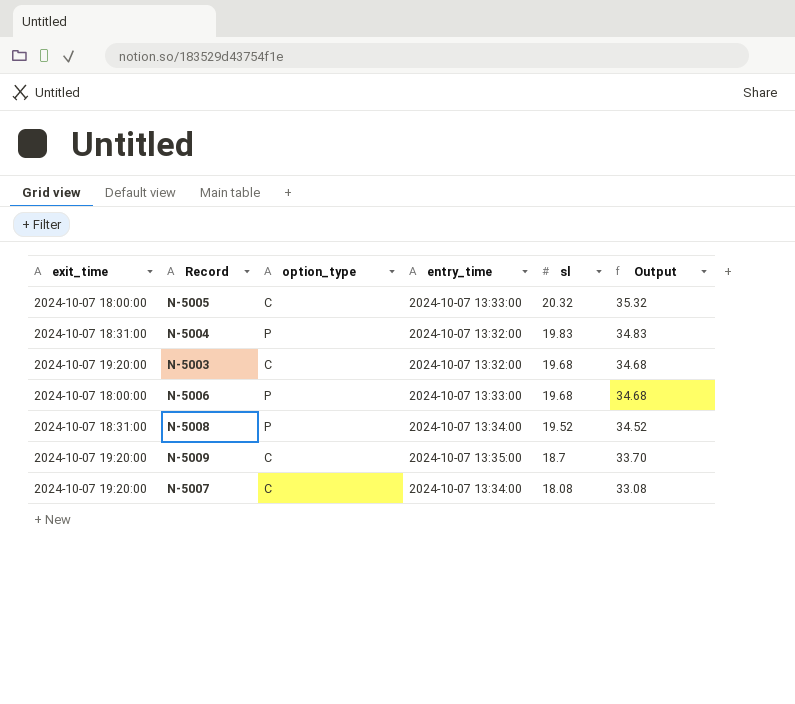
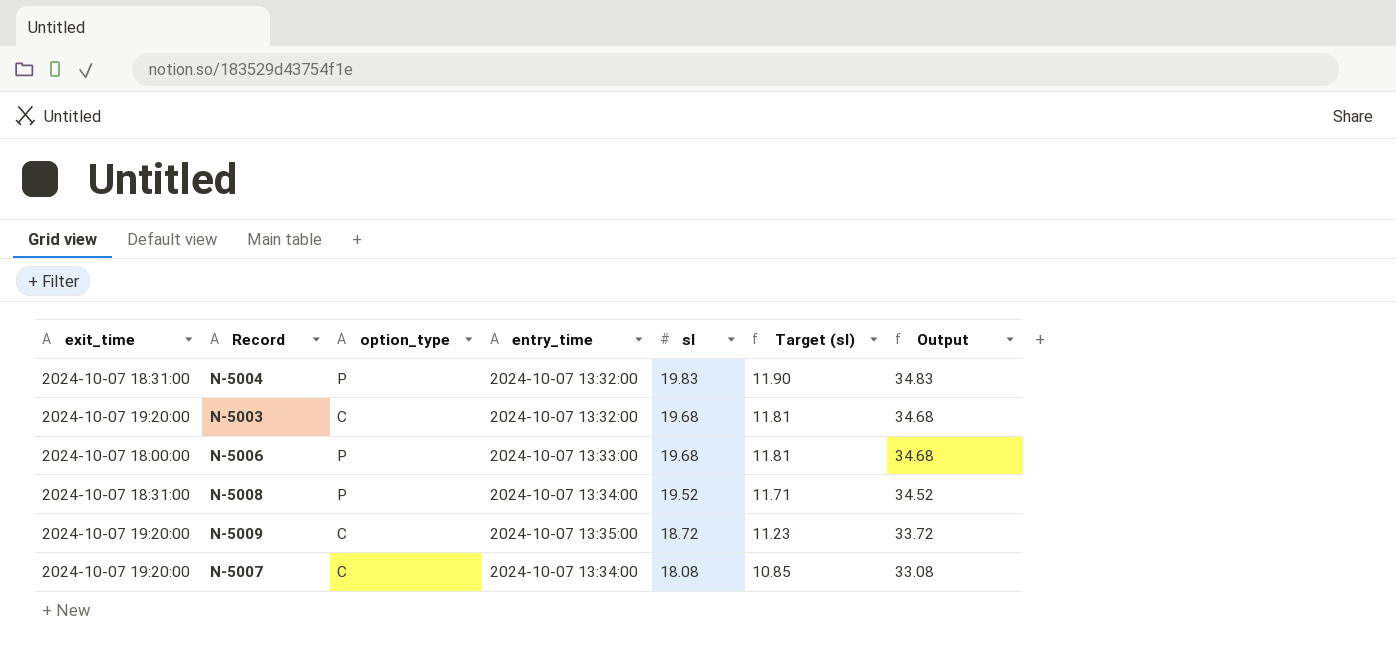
column Target (sl) | formula: none -> [sl] * 0.6
row N-5005: 2024-10-07 18:00:00 | C | 2024-10-07 13:33:00 | 20.32 | 35.32 -> none
N-5009 | sl: 18.7 -> 18.72
N-5009 | Output: 33.70 -> 33.72

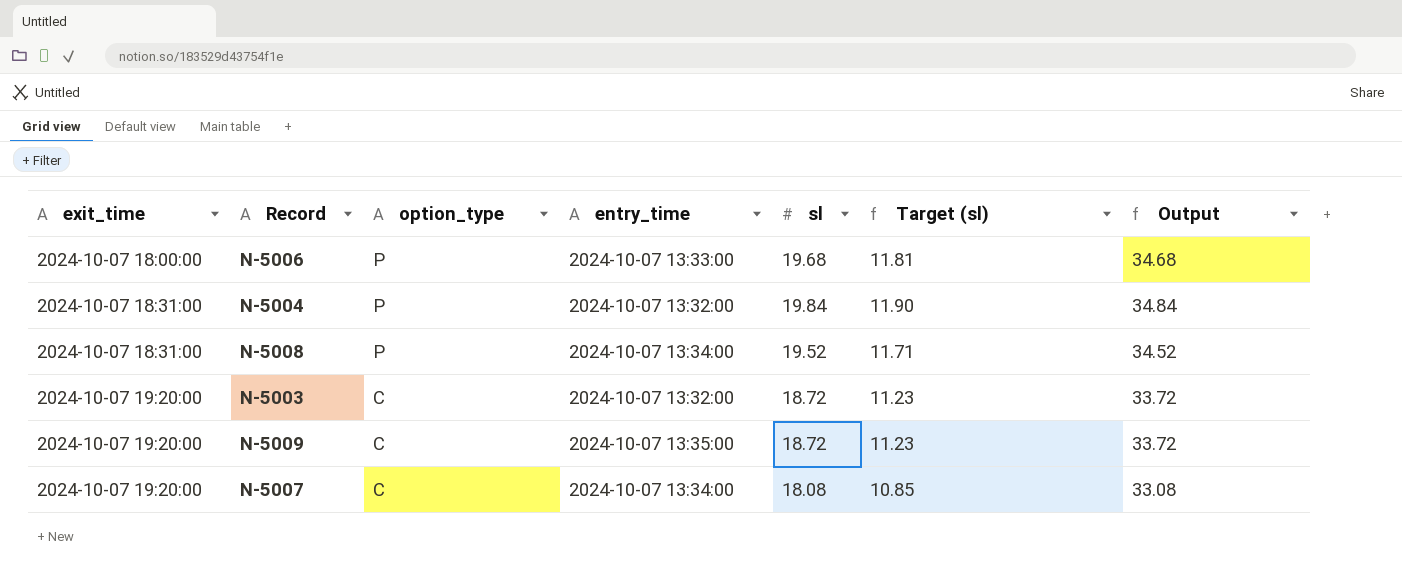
row order: sl descending -> exit_time ascending
N-5004 | sl: 19.83 -> 19.84
N-5004 | Output: 34.83 -> 34.84
N-5003 | sl: 19.68 -> 18.72
N-5003 | Target (sl): 11.81 -> 11.23
N-5003 | Output: 34.68 -> 33.72

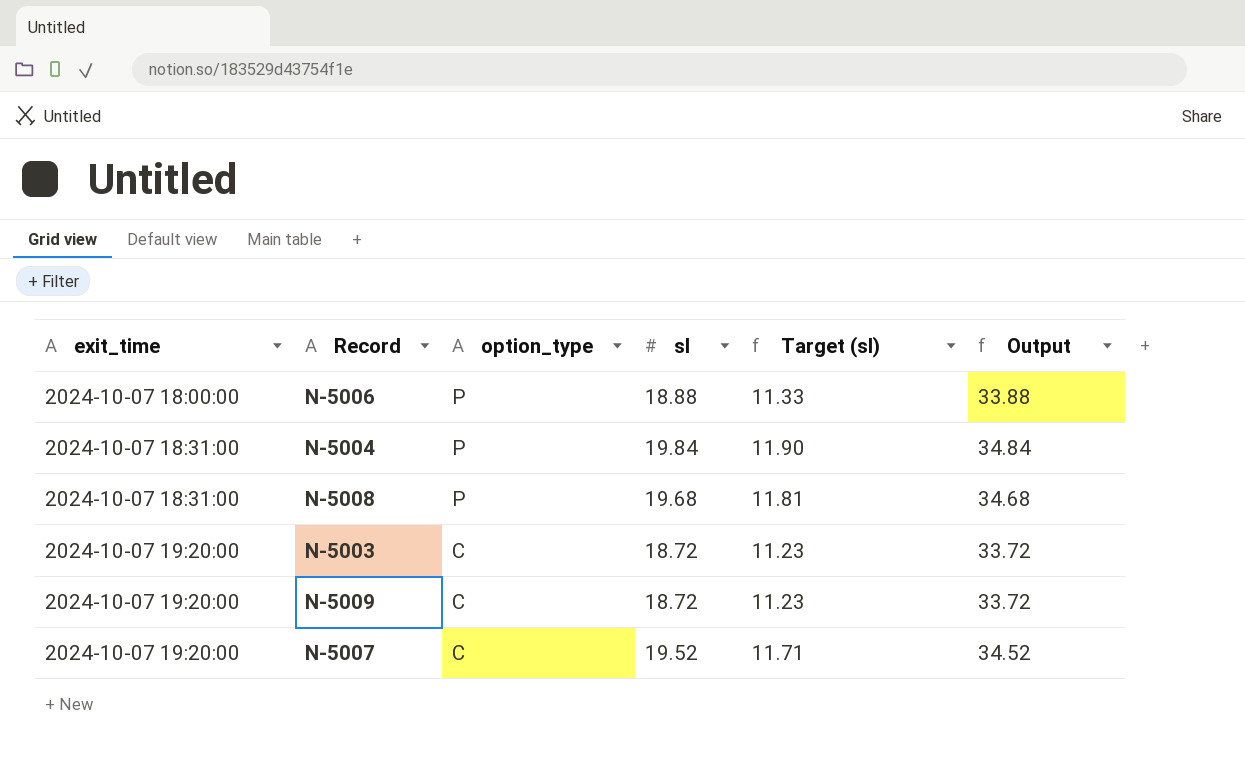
column entry_time | position: 4 -> none
N-5006 | sl: 19.68 -> 18.88
N-5006 | Target (sl): 11.81 -> 11.33
N-5006 | Output: 34.68 -> 33.88
N-5008 | sl: 19.52 -> 19.68
N-5008 | Target (sl): 11.71 -> 11.81
N-5008 | Output: 34.52 -> 34.68
N-5007 | sl: 18.08 -> 19.52
N-5007 | Target (sl): 10.85 -> 11.71
N-5007 | Output: 33.08 -> 34.52

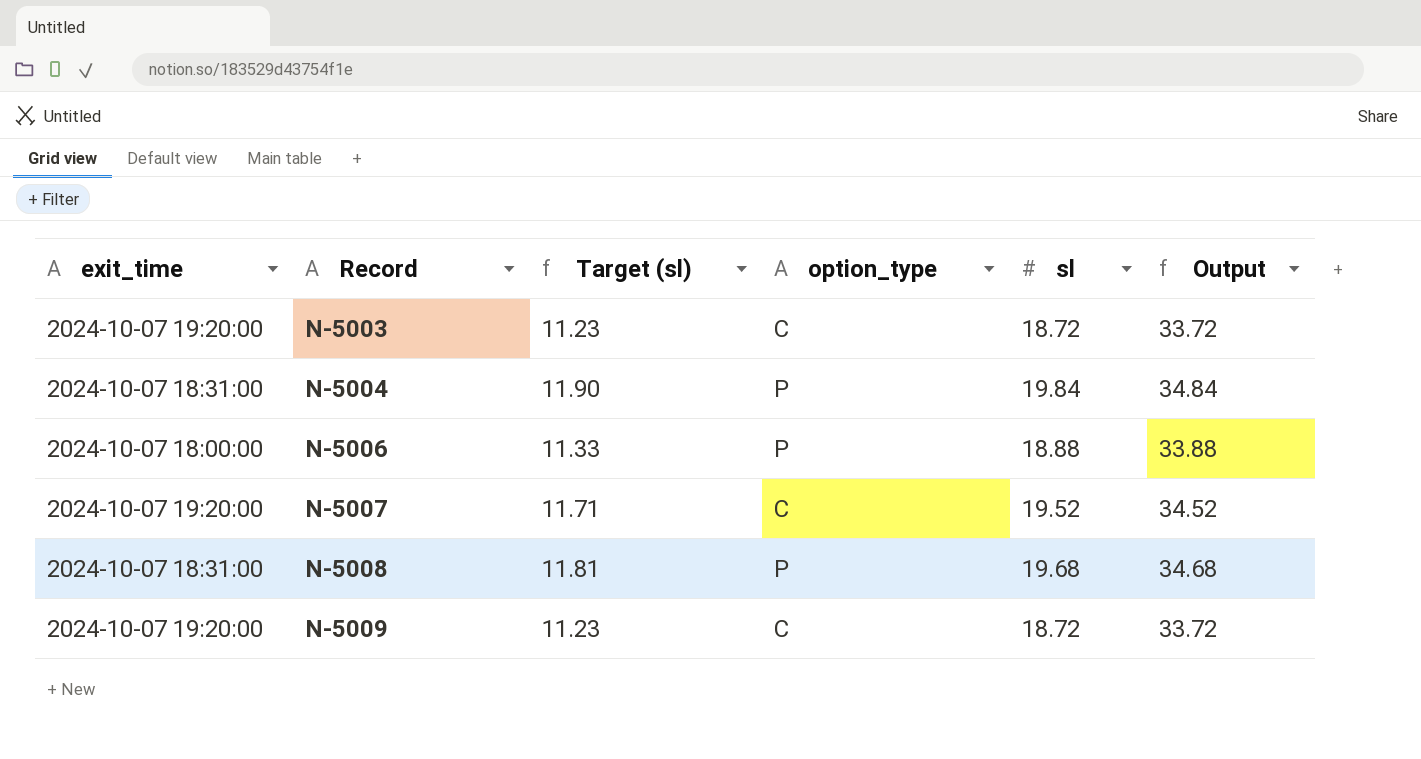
row order: exit_time ascending -> Record ascending
column Target (sl) | position: 5 -> 3

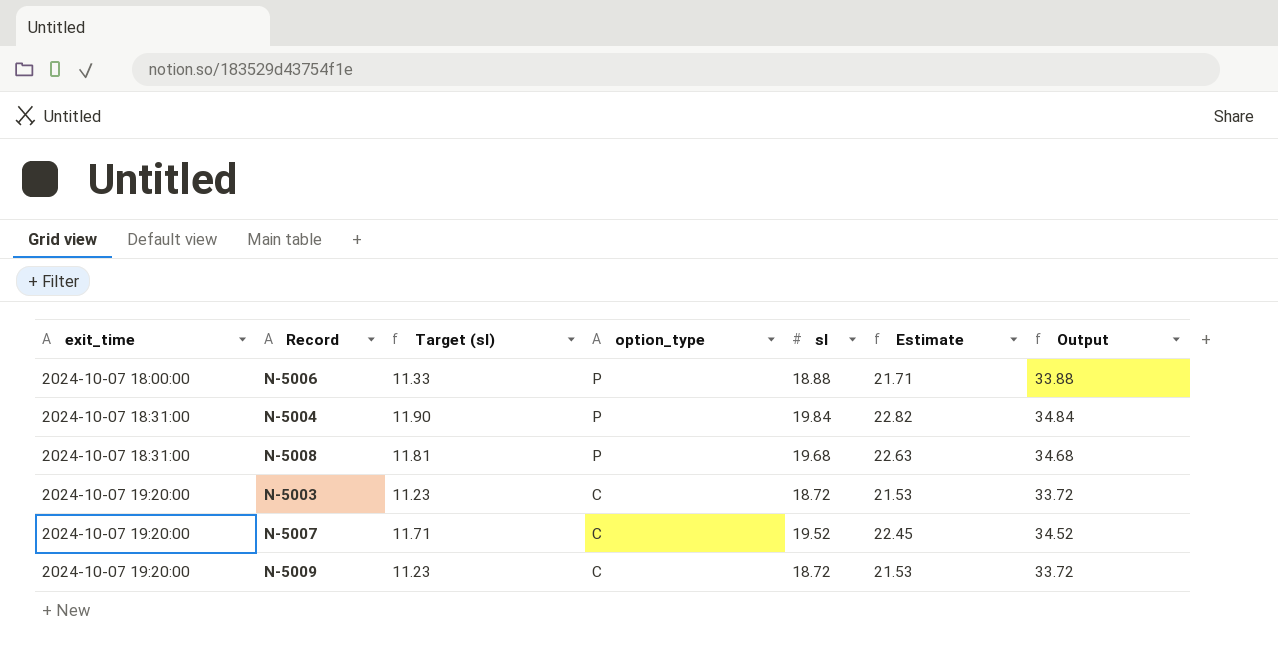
row order: Record ascending -> exit_time ascending
column Estimate | formula: none -> [sl] * 1.15

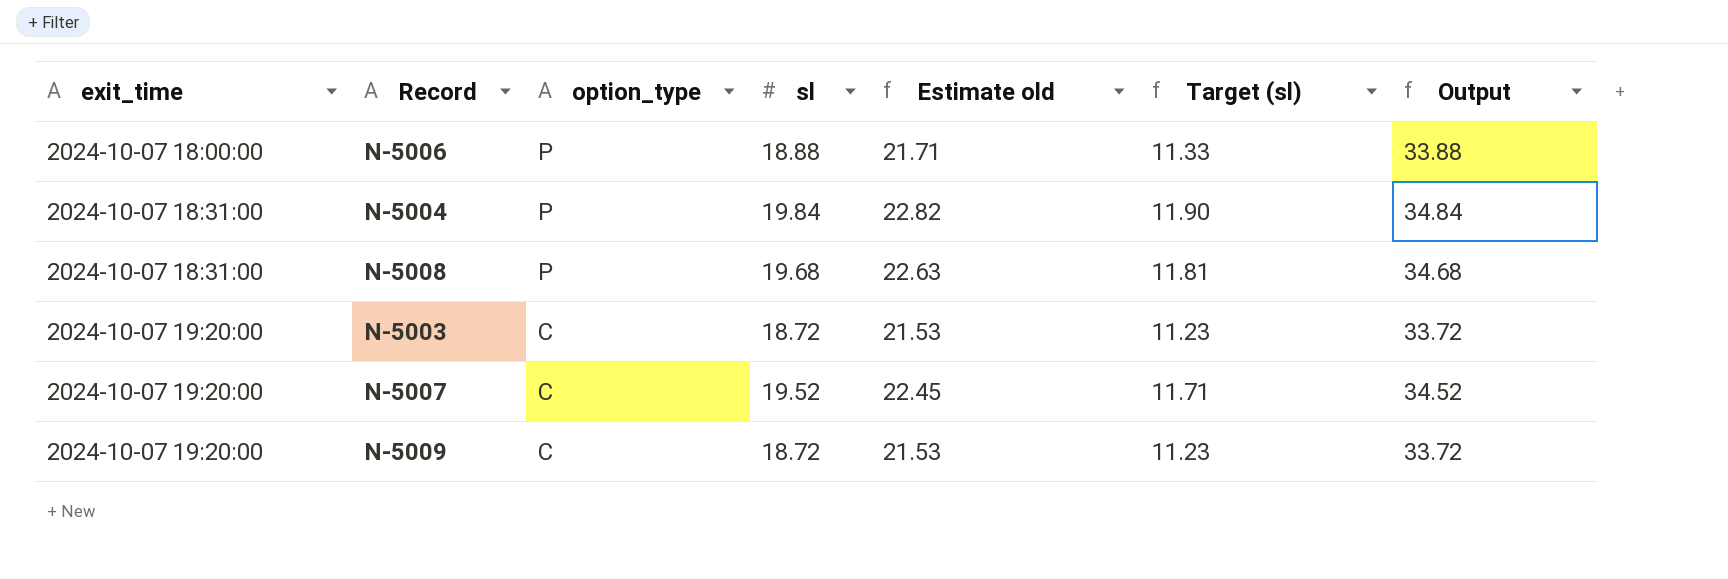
column name: Estimate -> Estimate old
column Target (sl) | position: 3 -> 6

